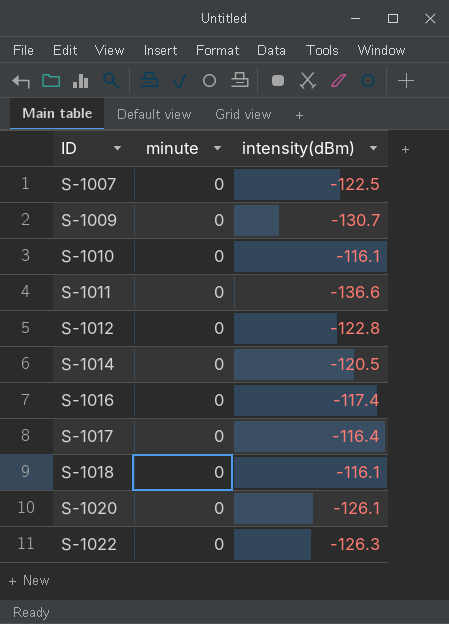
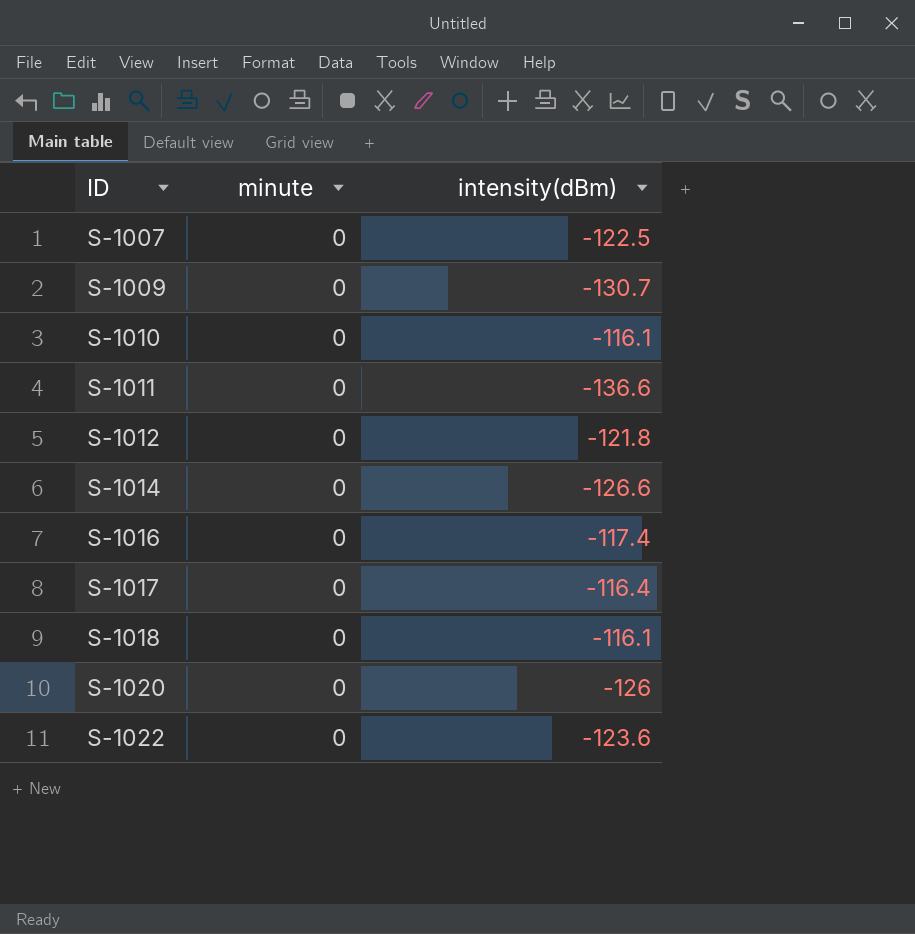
S-1012 | intensity(dBm): -122.8 -> -121.8
S-1014 | intensity(dBm): -120.5 -> -126.6
S-1020 | intensity(dBm): -126.1 -> -126
S-1022 | intensity(dBm): -126.3 -> -123.6

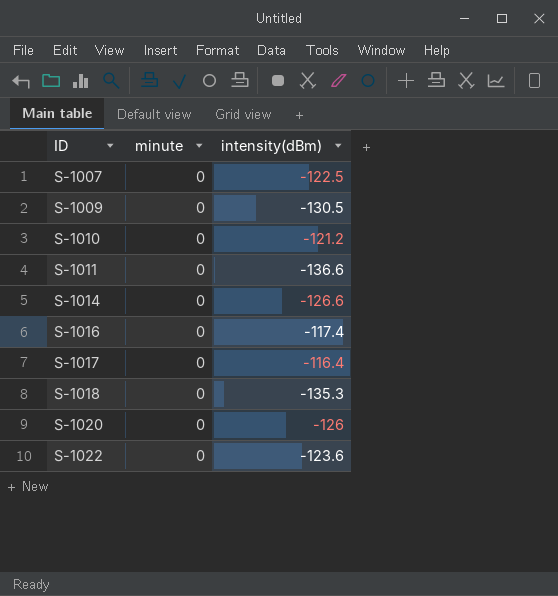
row S-1012: 0 | -121.8 -> none
S-1009 | intensity(dBm): -130.7 -> -130.5
S-1010 | intensity(dBm): -116.1 -> -121.2
S-1018 | intensity(dBm): -116.1 -> -135.3

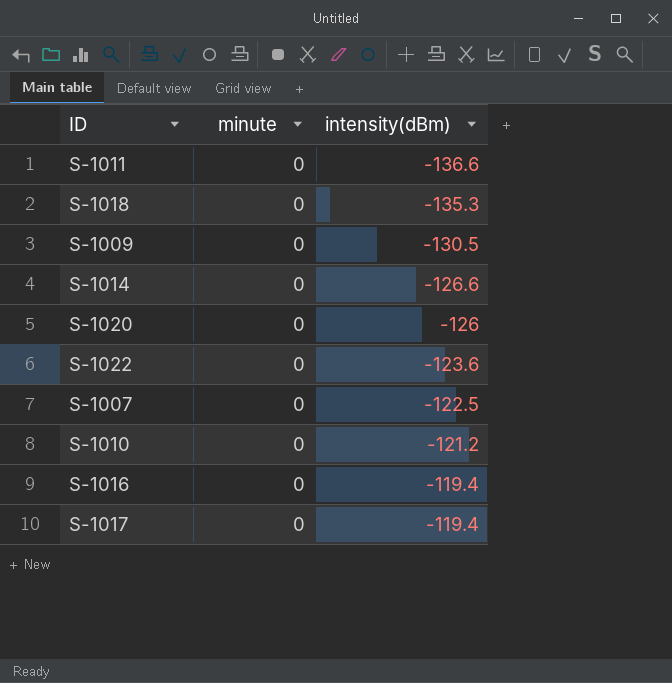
row order: ID ascending -> intensity(dBm) ascending
S-1016 | intensity(dBm): -117.4 -> -119.4
S-1017 | intensity(dBm): -116.4 -> -119.4

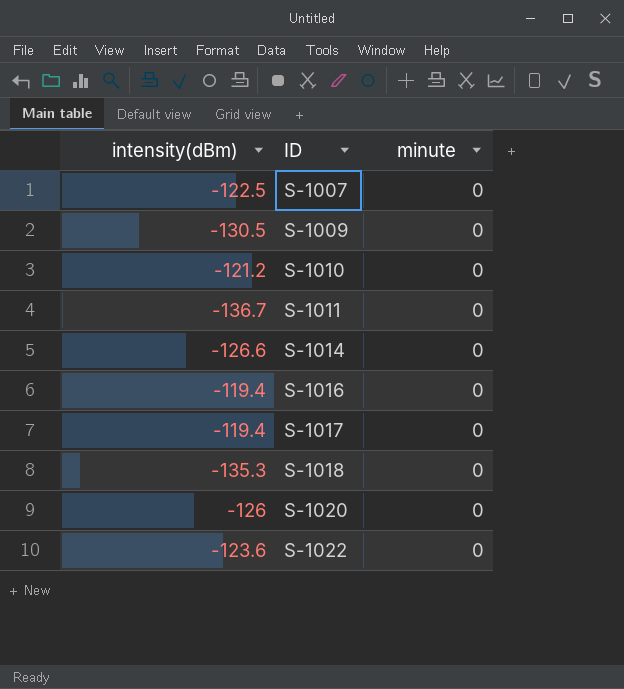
row order: intensity(dBm) ascending -> ID ascending
column intensity(dBm) | position: 3 -> 1
S-1011 | intensity(dBm): -136.6 -> -136.7

